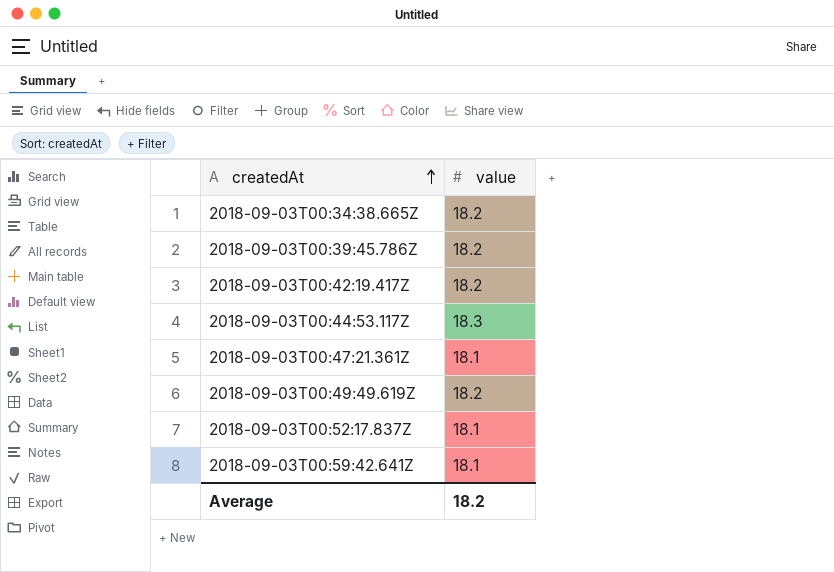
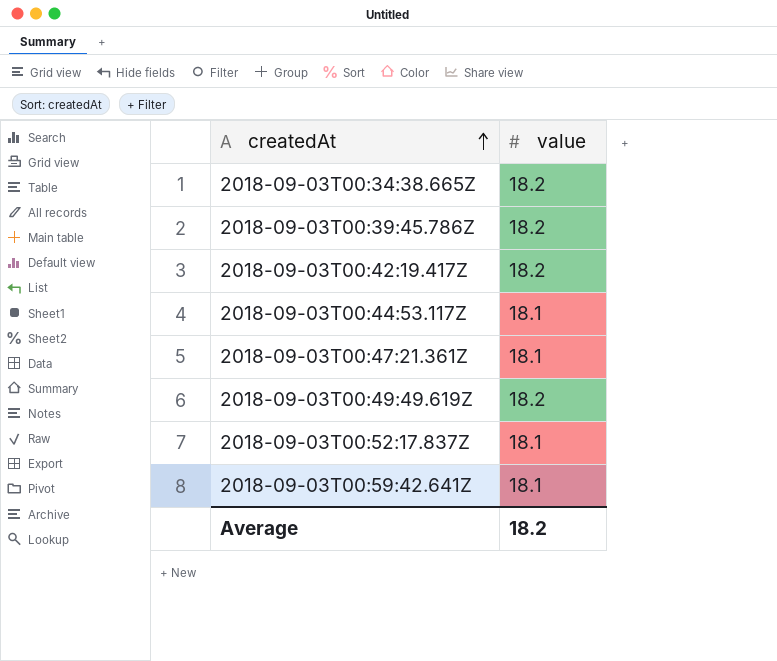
2018-09-03T00:44:53.117Z | value: 18.3 -> 18.1

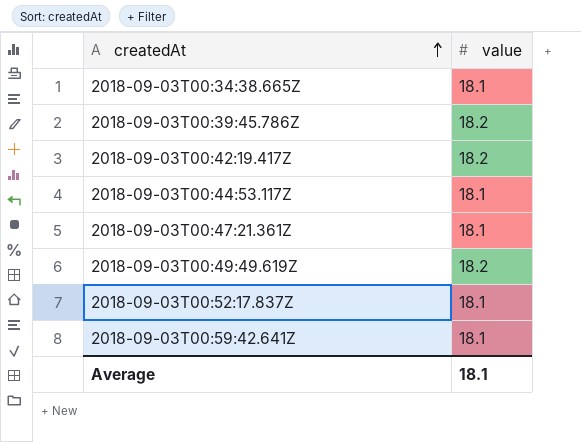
2018-09-03T00:34:38.665Z | value: 18.2 -> 18.1
Average | value: 18.2 -> 18.1

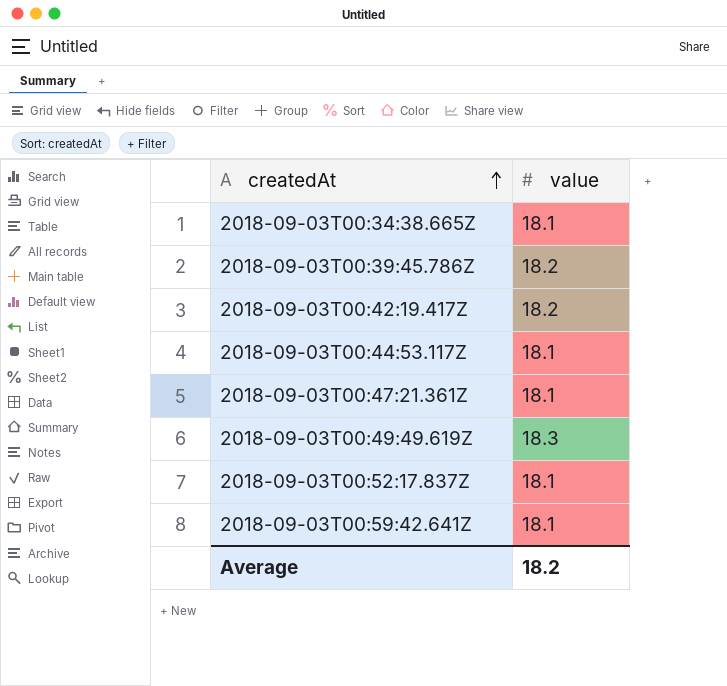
2018-09-03T00:49:49.619Z | value: 18.2 -> 18.3
Average | value: 18.1 -> 18.2

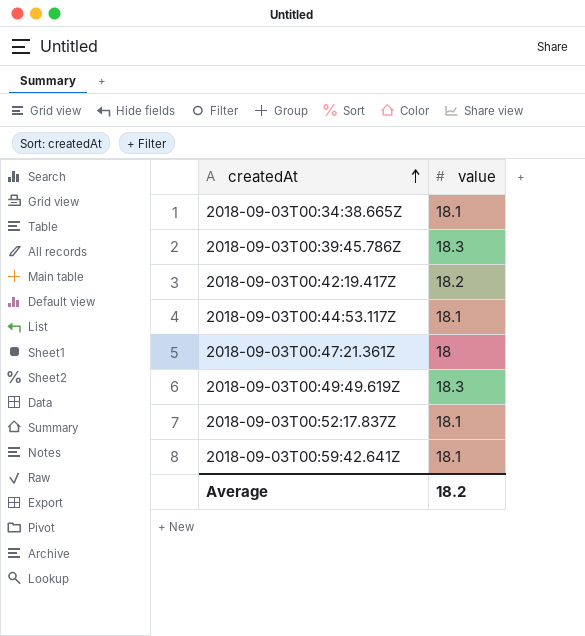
2018-09-03T00:39:45.786Z | value: 18.2 -> 18.3
2018-09-03T00:47:21.361Z | value: 18.1 -> 18

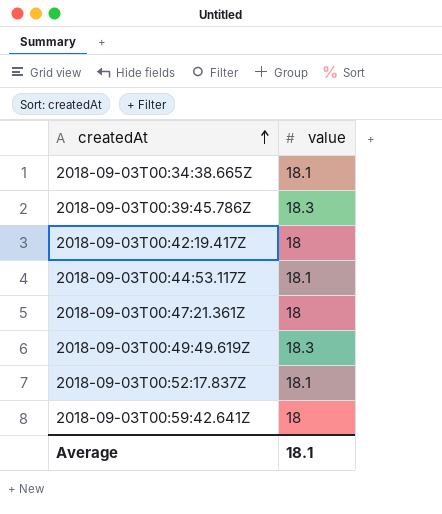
2018-09-03T00:42:19.417Z | value: 18.2 -> 18
2018-09-03T00:59:42.641Z | value: 18.1 -> 18
Average | value: 18.2 -> 18.1

